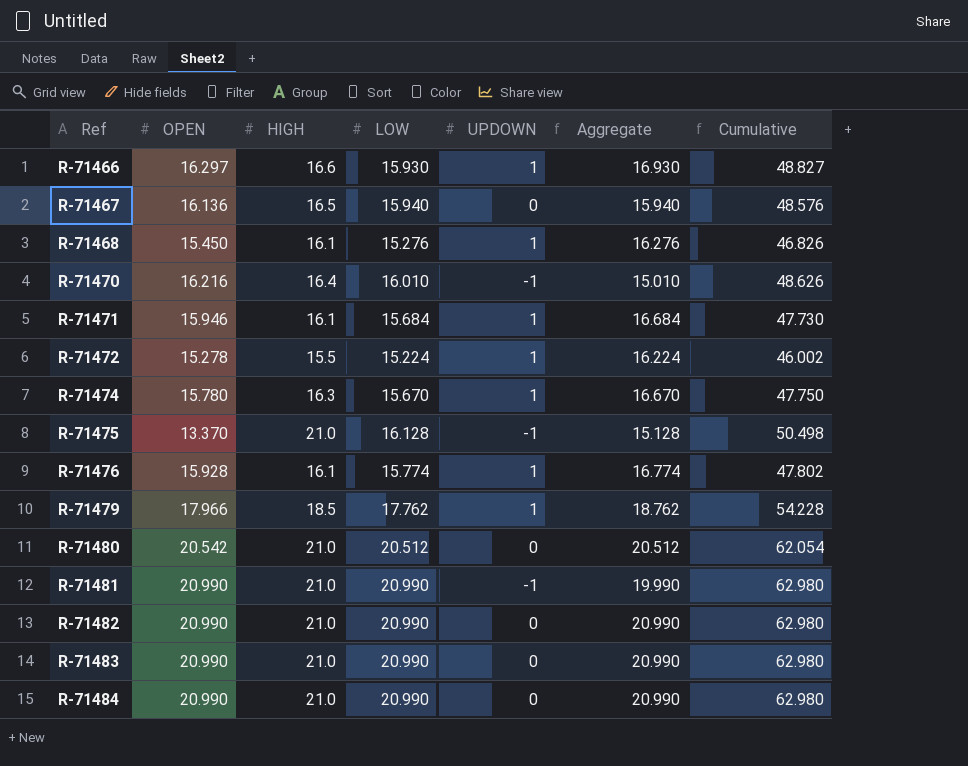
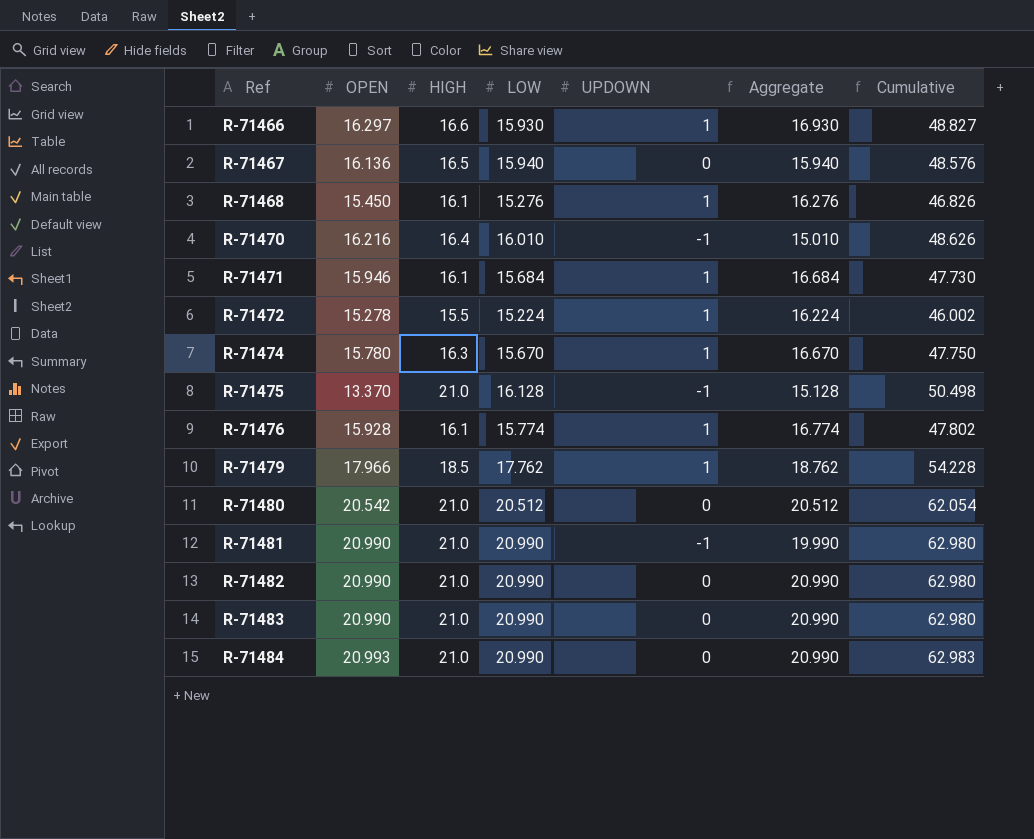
R-71484 | OPEN: 20.990 -> 20.993
R-71484 | Cumulative: 62.980 -> 62.983

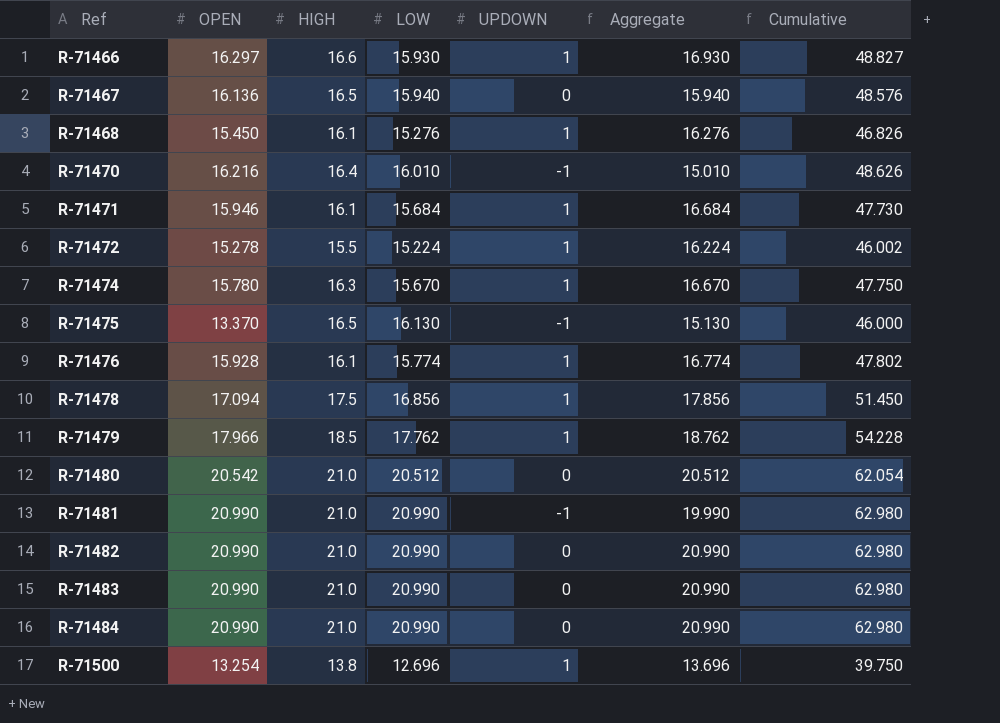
R-71475 | HIGH: 21.0 -> 16.5
R-71475 | LOW: 16.128 -> 16.130
R-71475 | Aggregate: 15.128 -> 15.130
R-71475 | Cumulative: 50.498 -> 46.000
row R-71478: none -> 17.094 | 17.5 | 16.856 | 1 | 17.856 | 51.450
R-71484 | OPEN: 20.993 -> 20.990
R-71484 | Cumulative: 62.983 -> 62.980
row R-71500: none -> 13.254 | 13.8 | 12.696 | 1 | 13.696 | 39.750

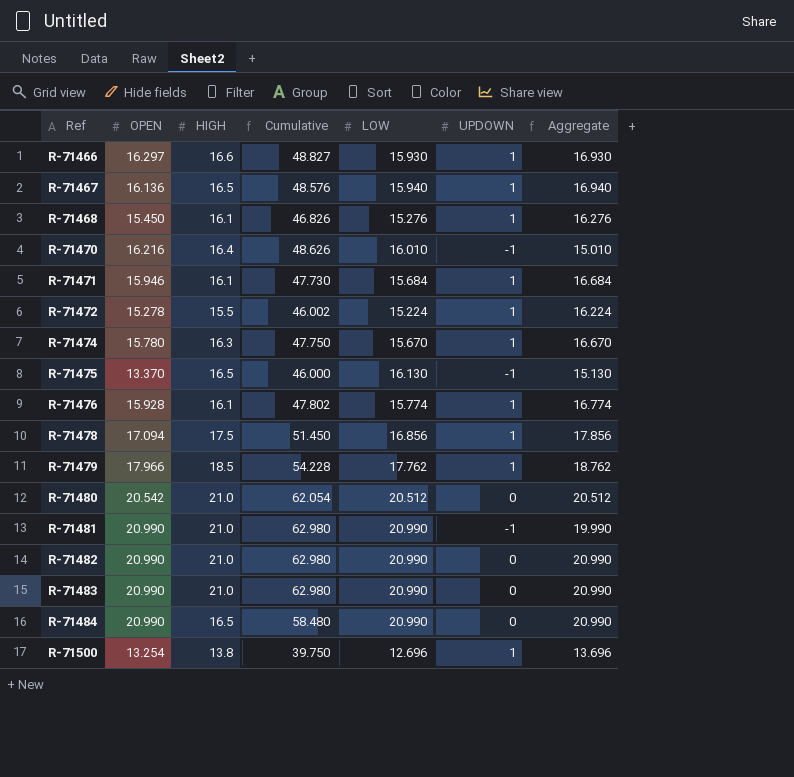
column Cumulative | position: 7 -> 4
R-71467 | UPDOWN: 0 -> 1
R-71467 | Aggregate: 15.940 -> 16.940
R-71484 | HIGH: 21.0 -> 16.5
R-71484 | Cumulative: 62.980 -> 58.480

